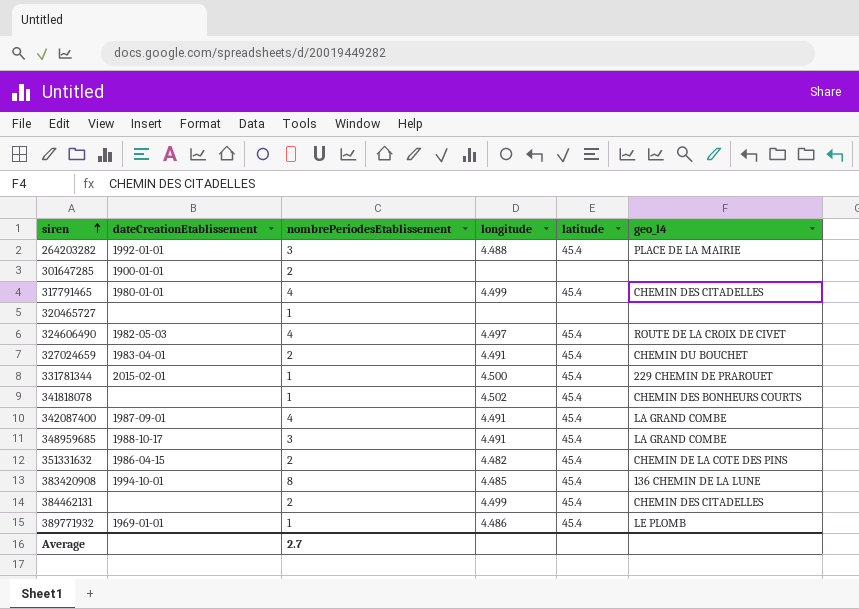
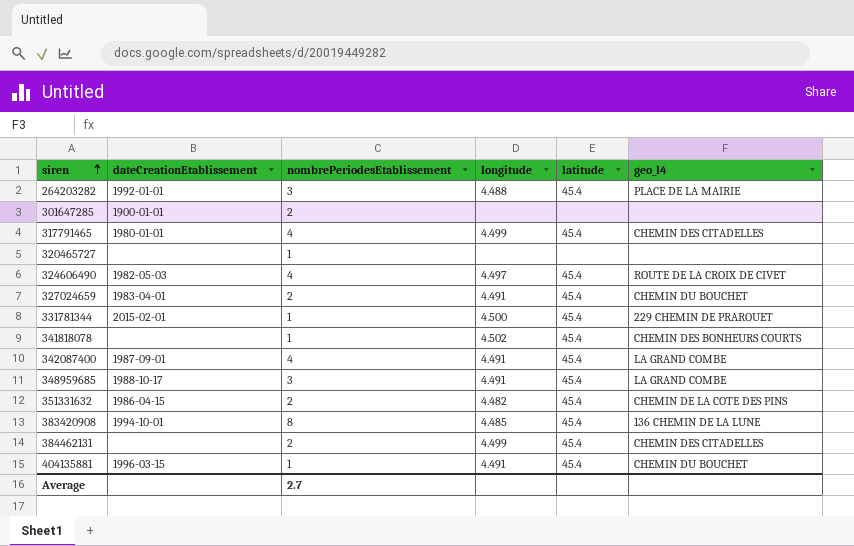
row 389771932: 1969-01-01 | 1 | 4.486 | 45.4 | LE PLOMB -> none
row 404135881: none -> 1996-03-15 | 1 | 4.491 | 45.4 | CHEMIN DU BOUCHET

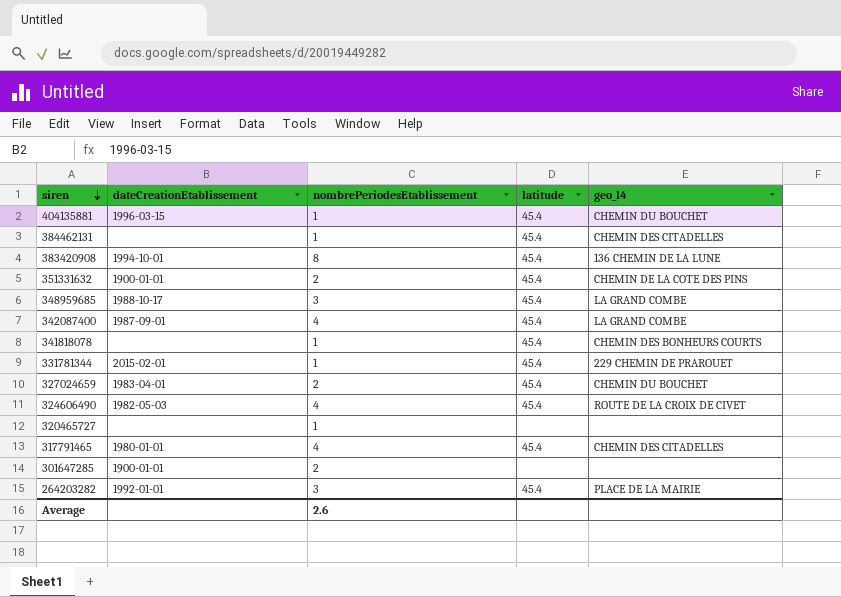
row order: siren ascending -> siren descending
column longitude | position: 4 -> none
384462131 | nombrePeriodesEtablissement: 2 -> 1
351331632 | dateCreationEtablissement: 1986-04-15 -> 1900-01-01
Average | nombrePeriodesEtablissement: 2.7 -> 2.6

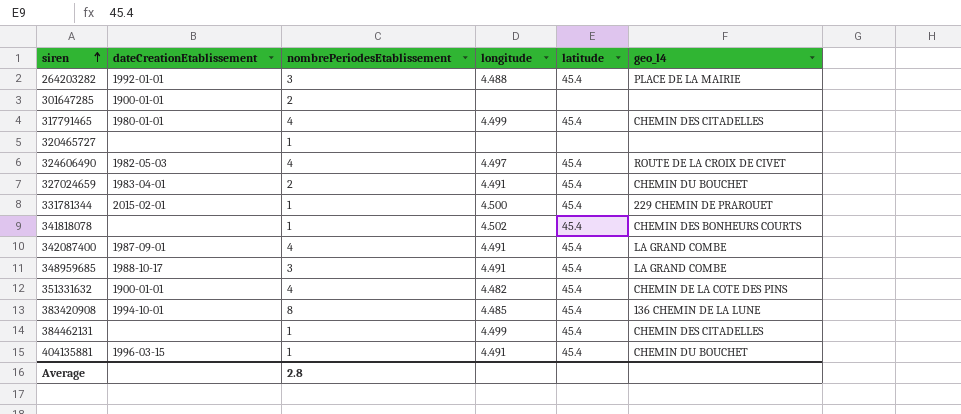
row order: siren descending -> siren ascending
column longitude | position: none -> 4
351331632 | nombrePeriodesEtablissement: 2 -> 4
Average | nombrePeriodesEtablissement: 2.6 -> 2.8

